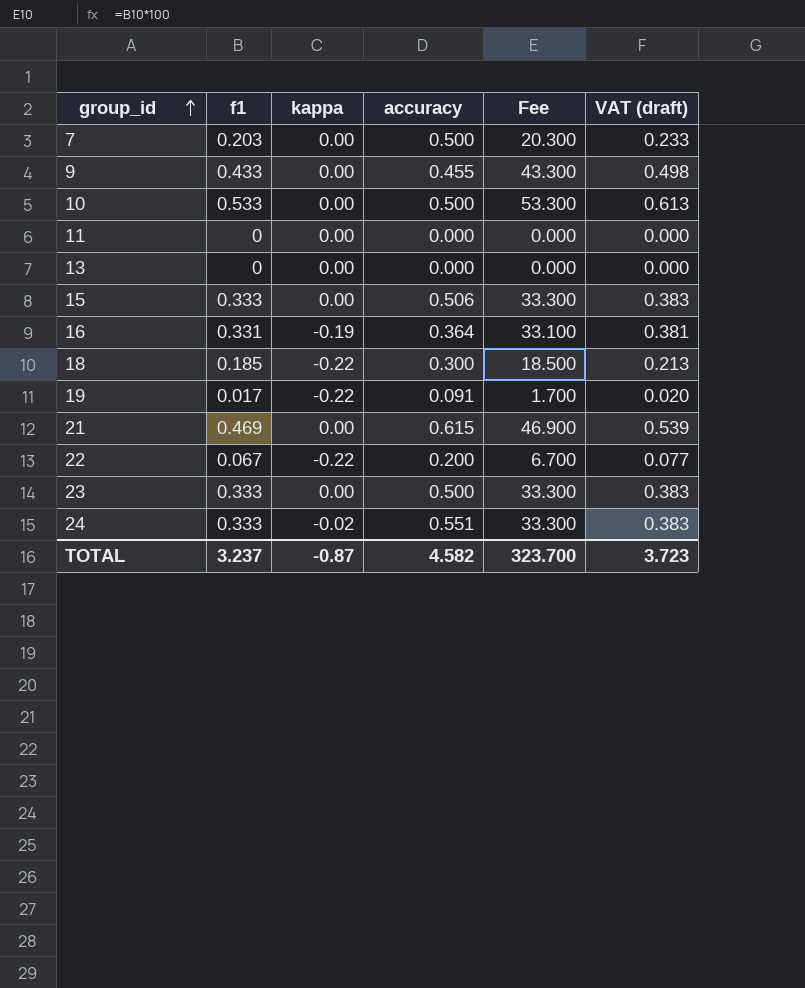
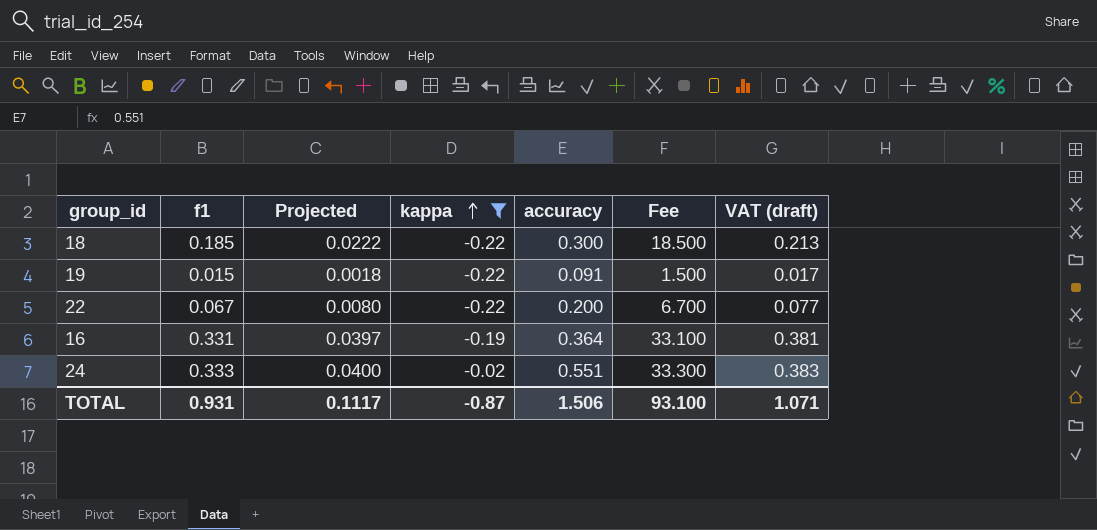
filter: none -> kappa != 0.00
row order: group_id ascending -> kappa ascending
column Projected | formula: none -> [f1] * 0.12
19 | f1: 0.017 -> 0.015
19 | Fee: 1.700 -> 1.500
19 | VAT (draft): 0.020 -> 0.017
TOTAL | f1: 3.237 -> 0.931
TOTAL | accuracy: 4.582 -> 1.506
TOTAL | Fee: 323.700 -> 93.100
TOTAL | VAT (draft): 3.723 -> 1.071

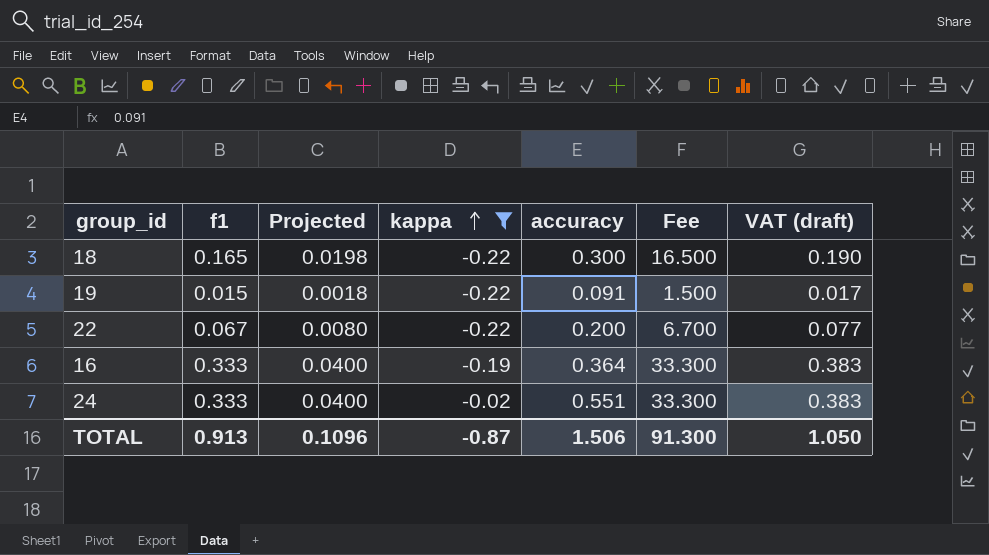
18 | f1: 0.185 -> 0.165
18 | Projected: 0.0222 -> 0.0198
18 | Fee: 18.500 -> 16.500
18 | VAT (draft): 0.213 -> 0.190
16 | f1: 0.331 -> 0.333
16 | Projected: 0.0397 -> 0.0400
16 | Fee: 33.100 -> 33.300
16 | VAT (draft): 0.381 -> 0.383
TOTAL | f1: 0.931 -> 0.913
TOTAL | Projected: 0.1117 -> 0.1096
TOTAL | Fee: 93.100 -> 91.300
TOTAL | VAT (draft): 1.071 -> 1.050

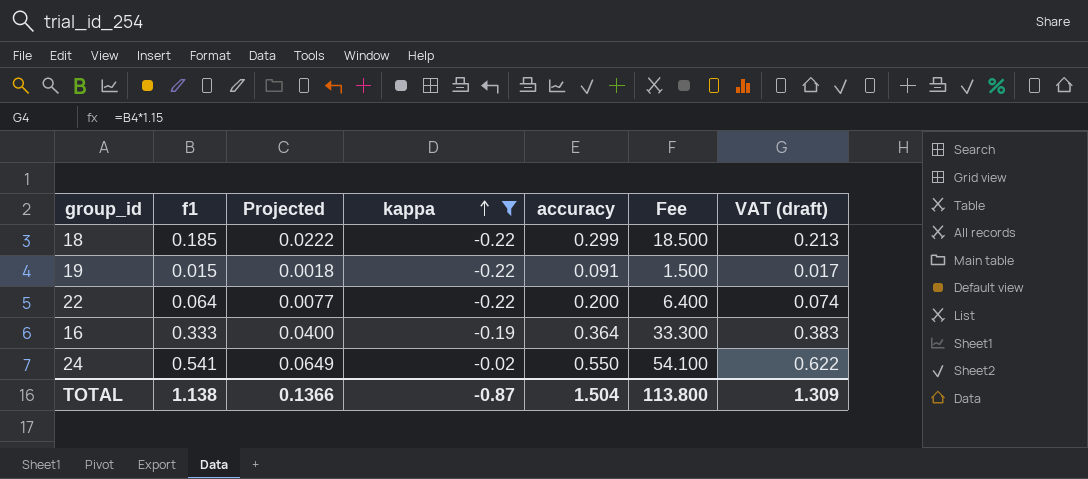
18 | f1: 0.165 -> 0.185
18 | Projected: 0.0198 -> 0.0222
18 | accuracy: 0.300 -> 0.299
18 | Fee: 16.500 -> 18.500
18 | VAT (draft): 0.190 -> 0.213
22 | f1: 0.067 -> 0.064
22 | Projected: 0.0080 -> 0.0077
22 | Fee: 6.700 -> 6.400
22 | VAT (draft): 0.077 -> 0.074
24 | f1: 0.333 -> 0.541
24 | Projected: 0.0400 -> 0.0649
24 | accuracy: 0.551 -> 0.550
24 | Fee: 33.300 -> 54.100
24 | VAT (draft): 0.383 -> 0.622
TOTAL | f1: 0.913 -> 1.138
TOTAL | Projected: 0.1096 -> 0.1366
TOTAL | accuracy: 1.506 -> 1.504
TOTAL | Fee: 91.300 -> 113.800
TOTAL | VAT (draft): 1.050 -> 1.309

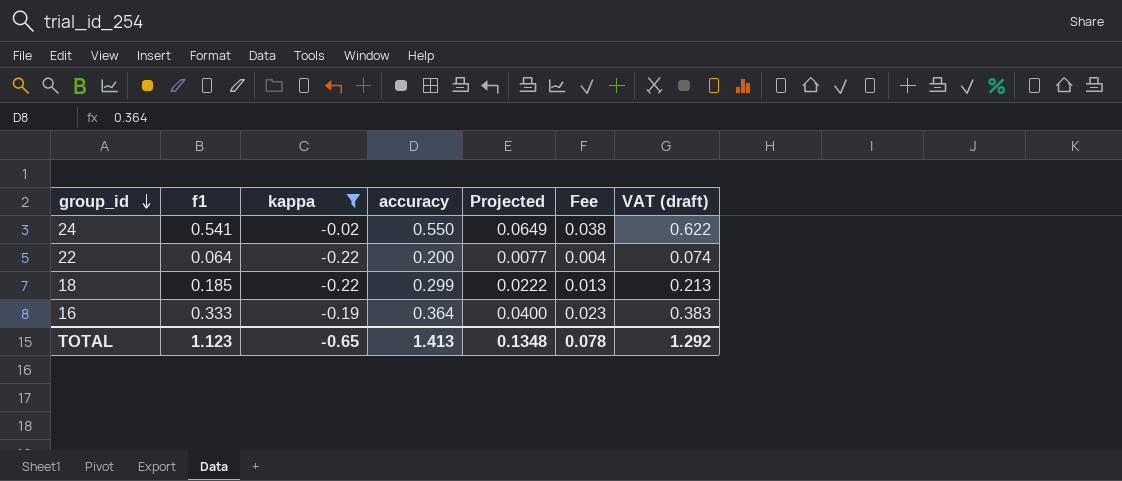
row order: kappa ascending -> group_id descending
column Projected | position: 3 -> 5
column Fee | formula: [f1] * 100 -> [f1] * 0.07
row 19: 0.015 | 0.0018 | -0.22 | 0.091 | 1.500 | 0.017 -> none
TOTAL | f1: 1.138 -> 1.123
TOTAL | kappa: -0.87 -> -0.65
TOTAL | accuracy: 1.504 -> 1.413
TOTAL | Projected: 0.1366 -> 0.1348
TOTAL | Fee: 113.800 -> 0.078
TOTAL | VAT (draft): 1.309 -> 1.292

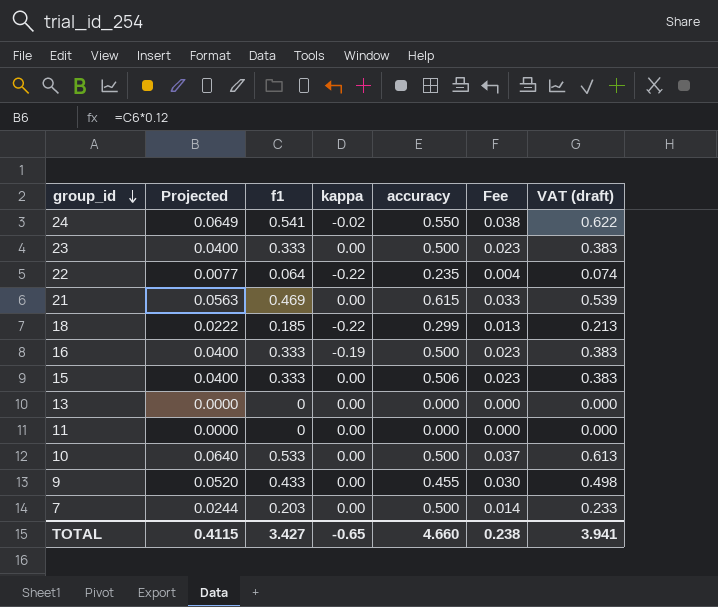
filter: kappa != 0.00 -> none
column Projected | position: 5 -> 2
22 | accuracy: 0.200 -> 0.235
16 | accuracy: 0.364 -> 0.500
TOTAL | Projected: 0.1348 -> 0.4115
TOTAL | f1: 1.123 -> 3.427
TOTAL | accuracy: 1.413 -> 4.660
TOTAL | Fee: 0.078 -> 0.238
TOTAL | VAT (draft): 1.292 -> 3.941

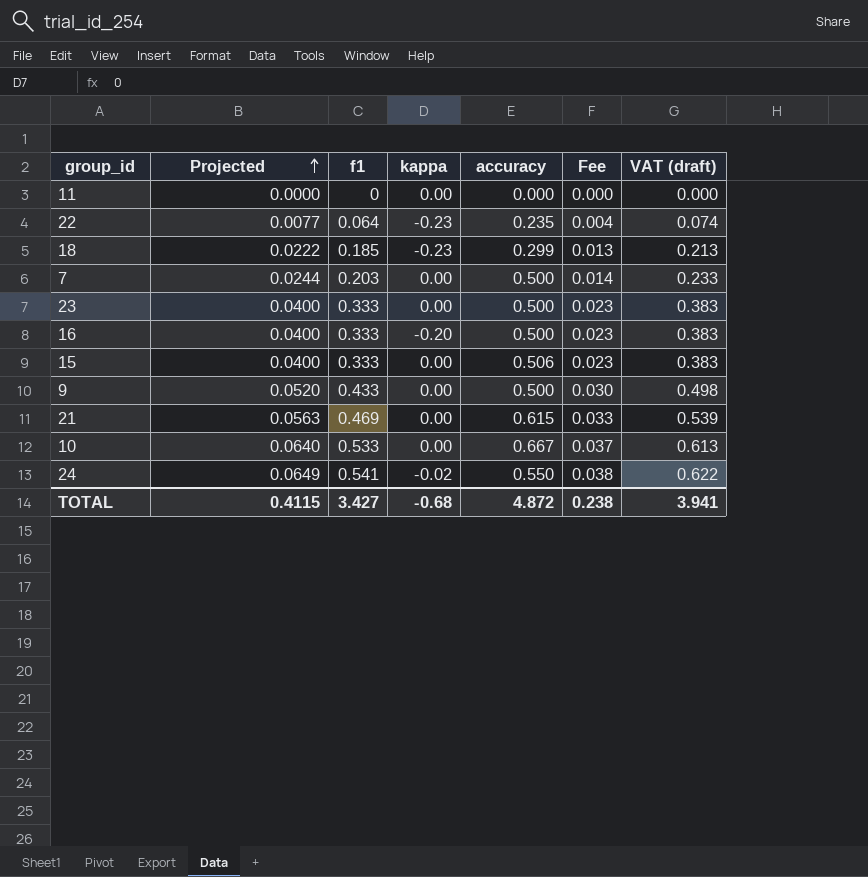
row order: group_id descending -> Projected ascending
row 13: 0.0000 | 0 | 0.00 | 0.000 | 0.000 | 0.000 -> none
22 | kappa: -0.22 -> -0.23
18 | kappa: -0.22 -> -0.23
16 | kappa: -0.19 -> -0.20
9 | accuracy: 0.455 -> 0.500
10 | accuracy: 0.500 -> 0.667
TOTAL | kappa: -0.65 -> -0.68
TOTAL | accuracy: 4.660 -> 4.872

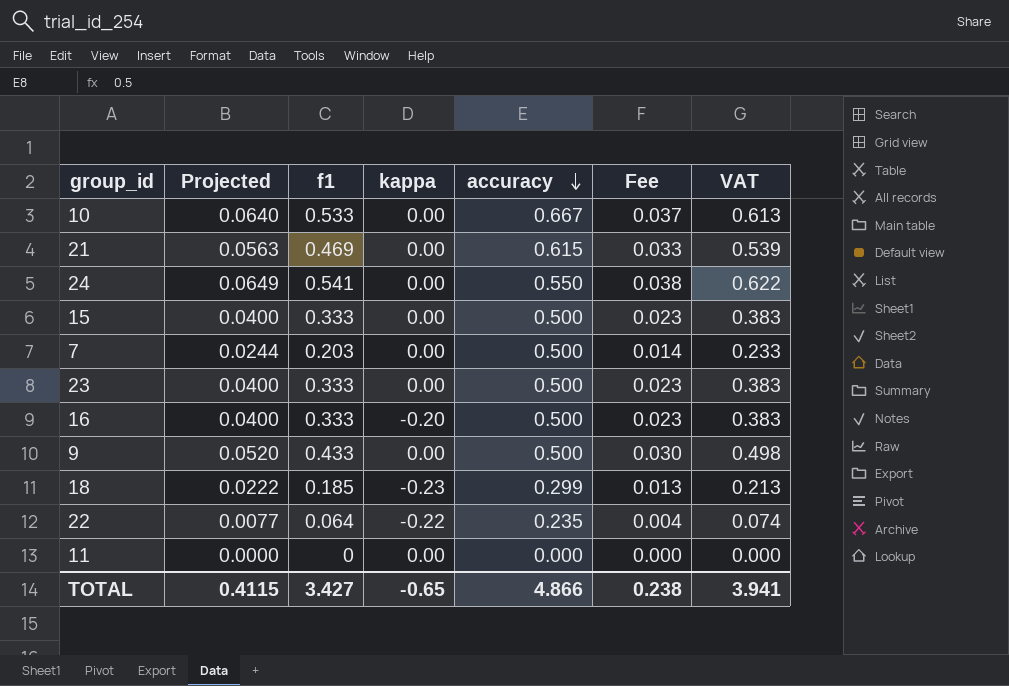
row order: Projected ascending -> accuracy descending
column name: VAT (draft) -> VAT
24 | kappa: -0.02 -> 0.00
15 | accuracy: 0.506 -> 0.500
22 | kappa: -0.23 -> -0.22
TOTAL | kappa: -0.68 -> -0.65
TOTAL | accuracy: 4.872 -> 4.866

